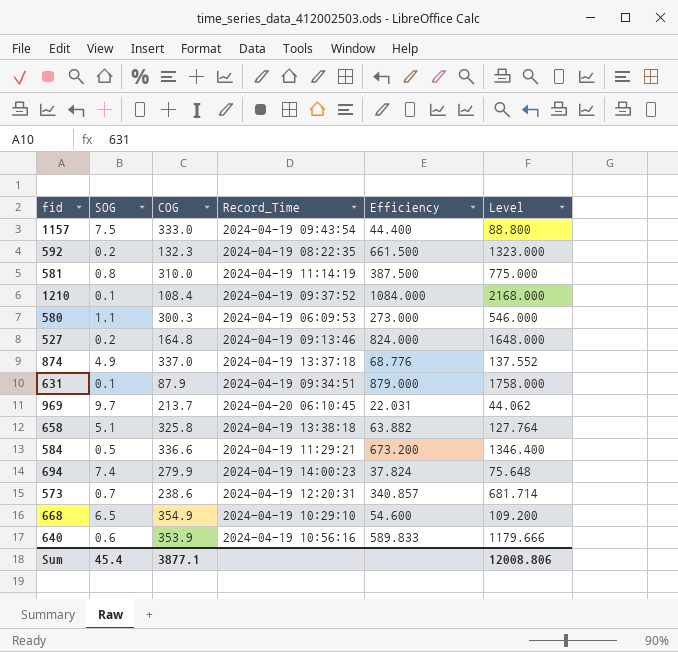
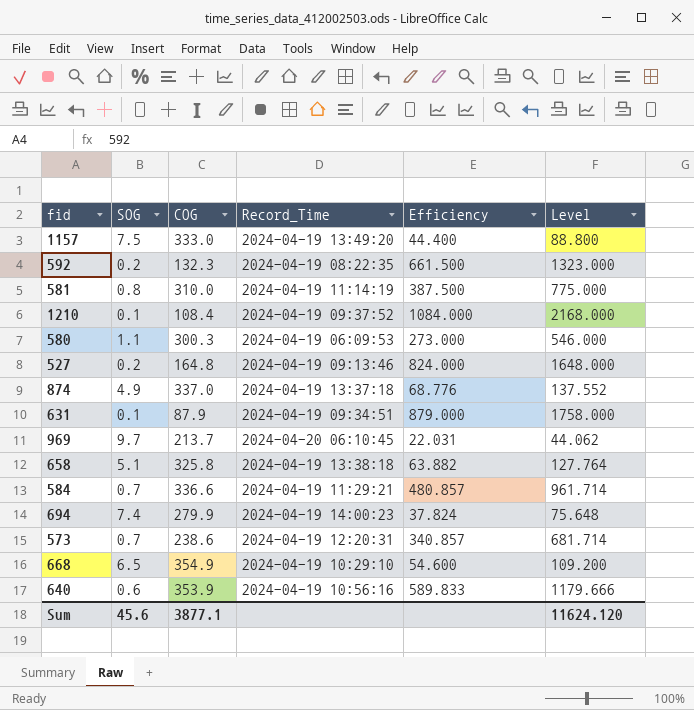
1157 | Record_Time: 2024-04-19 09:43:54 -> 2024-04-19 13:49:20
584 | SOG: 0.5 -> 0.7
584 | Efficiency: 673.200 -> 480.857
584 | Level: 1346.400 -> 961.714
Sum | SOG: 45.4 -> 45.6
Sum | Level: 12008.806 -> 11624.120

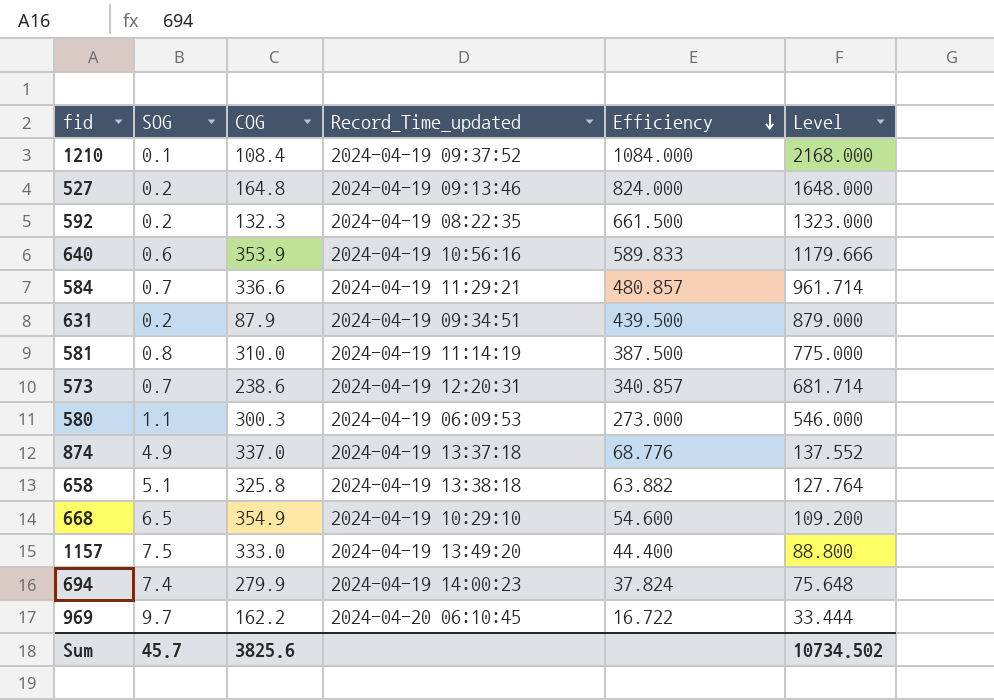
row order: none -> Efficiency descending
column name: Record_Time -> Record_Time_updated
631 | SOG: 0.1 -> 0.2
631 | Efficiency: 879.000 -> 439.500
631 | Level: 1758.000 -> 879.000
969 | COG: 213.7 -> 162.2
969 | Efficiency: 22.031 -> 16.722
969 | Level: 44.062 -> 33.444
Sum | SOG: 45.6 -> 45.7
Sum | COG: 3877.1 -> 3825.6
Sum | Level: 11624.120 -> 10734.502

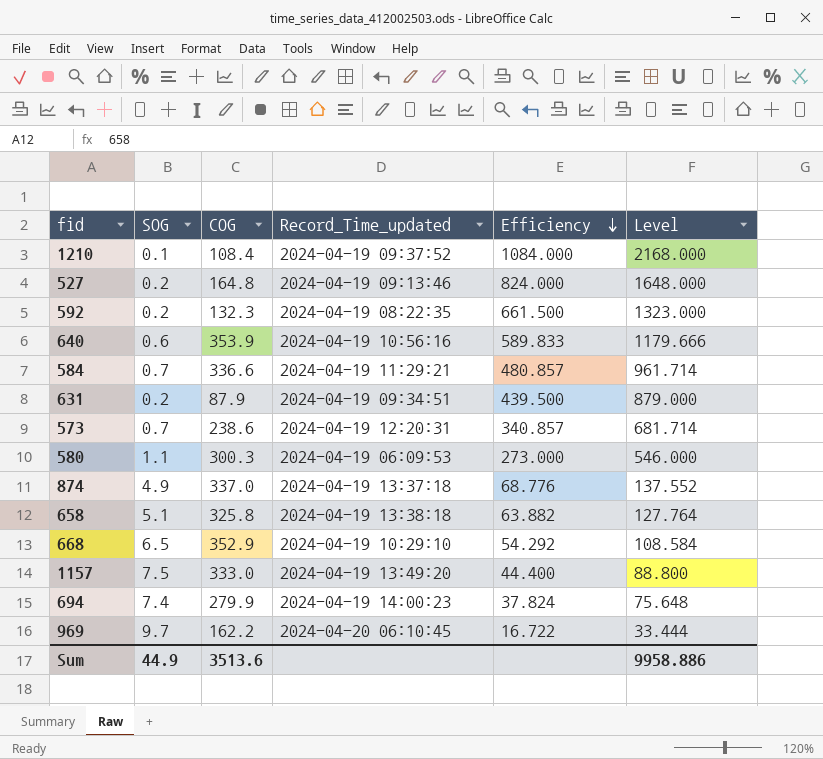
row 581: 0.8 | 310.0 | 2024-04-19 11:14:19 | 387.500 | 775.000 -> none
668 | COG: 354.9 -> 352.9
668 | Efficiency: 54.600 -> 54.292
668 | Level: 109.200 -> 108.584
Sum | SOG: 45.7 -> 44.9
Sum | COG: 3825.6 -> 3513.6
Sum | Level: 10734.502 -> 9958.886

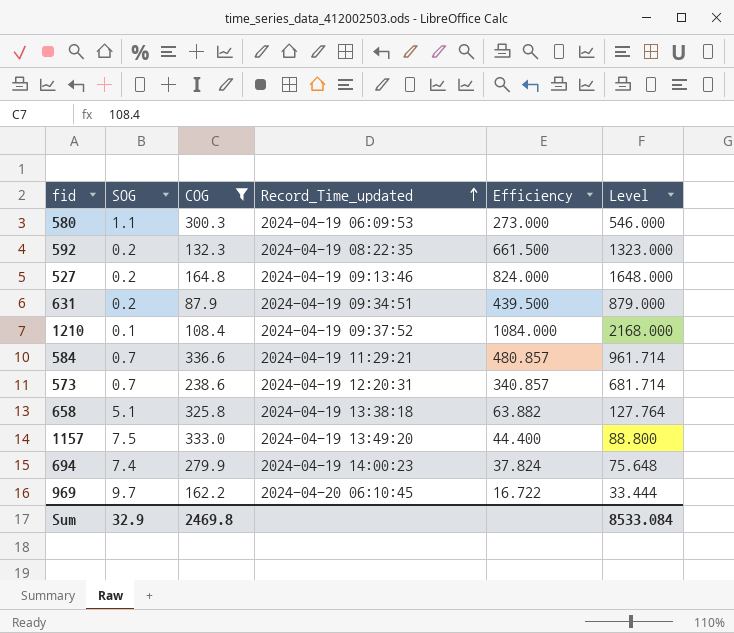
filter: none -> COG <= 336.6
row order: Efficiency descending -> Record_Time_updated ascending
Sum | SOG: 44.9 -> 32.9
Sum | COG: 3513.6 -> 2469.8
Sum | Level: 9958.886 -> 8533.084

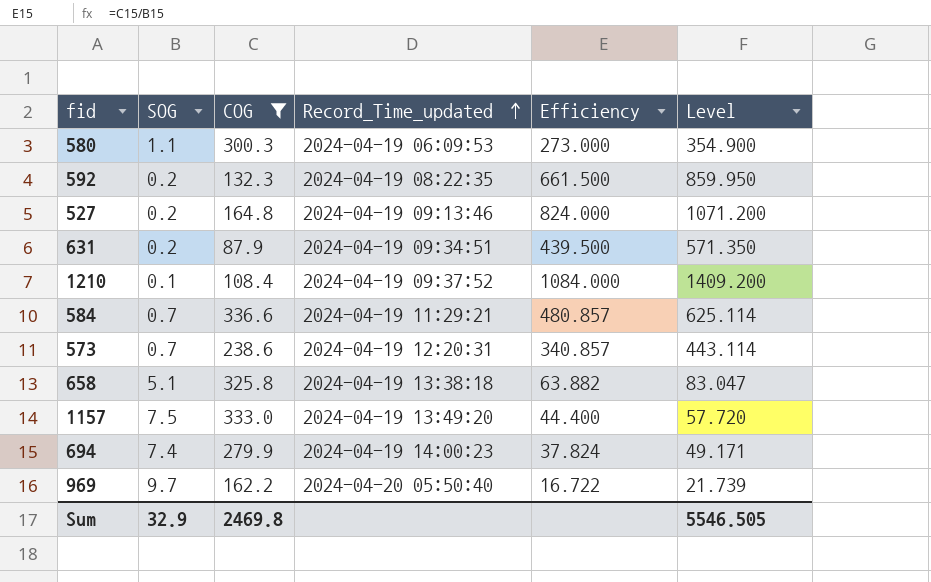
column Level | formula: [Efficiency] * 2 -> [Efficiency] * 1.3
969 | Record_Time_updated: 2024-04-20 06:10:45 -> 2024-04-20 05:50:40
Sum | Level: 8533.084 -> 5546.505

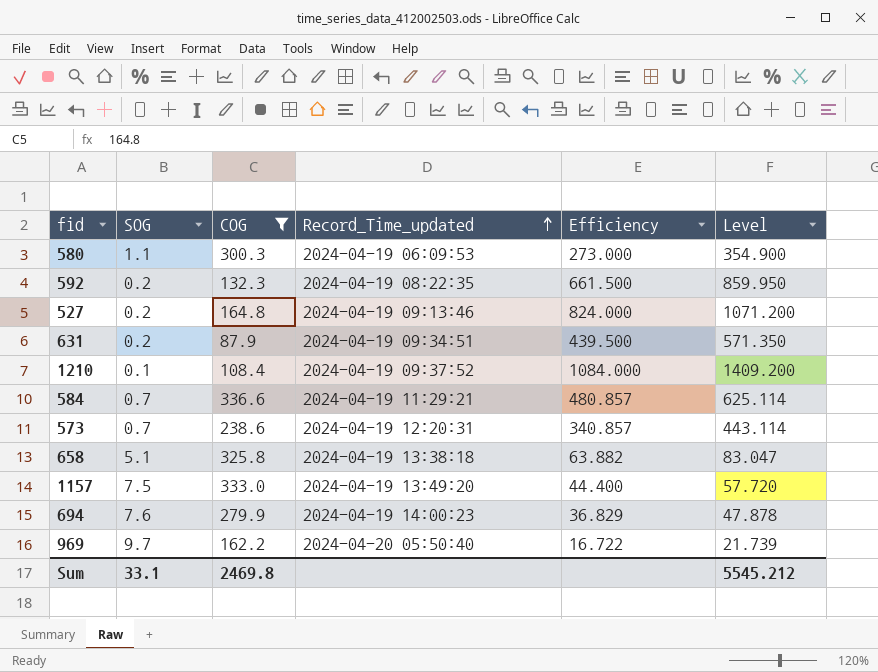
694 | SOG: 7.4 -> 7.6
694 | Efficiency: 37.824 -> 36.829
694 | Level: 49.171 -> 47.878
Sum | SOG: 32.9 -> 33.1
Sum | Level: 5546.505 -> 5545.212

